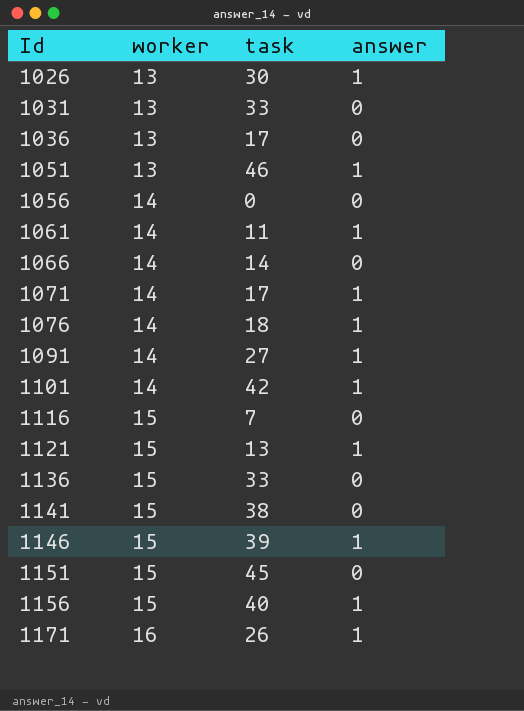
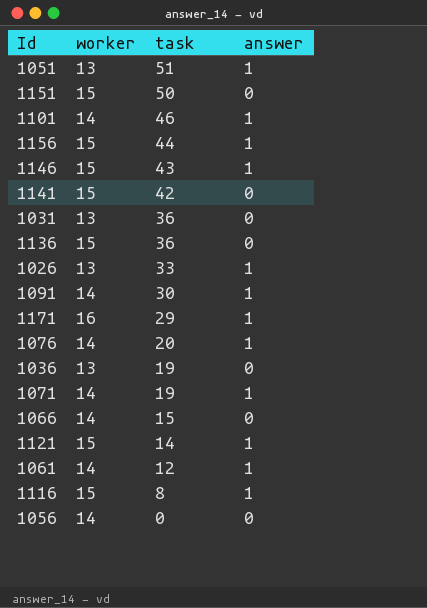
row order: Id ascending -> task descending
1051 | task: 46 -> 51
1151 | task: 45 -> 50
1101 | task: 42 -> 46
1156 | task: 40 -> 44
1146 | task: 39 -> 43
1141 | task: 38 -> 42
1031 | task: 33 -> 36
1136 | task: 33 -> 36
1026 | task: 30 -> 33
1091 | task: 27 -> 30
1171 | task: 26 -> 29
1076 | task: 18 -> 20
1036 | task: 17 -> 19
1071 | task: 17 -> 19
1066 | task: 14 -> 15
1121 | task: 13 -> 14
1061 | task: 11 -> 12
1116 | task: 7 -> 8
1116 | answer: 0 -> 1

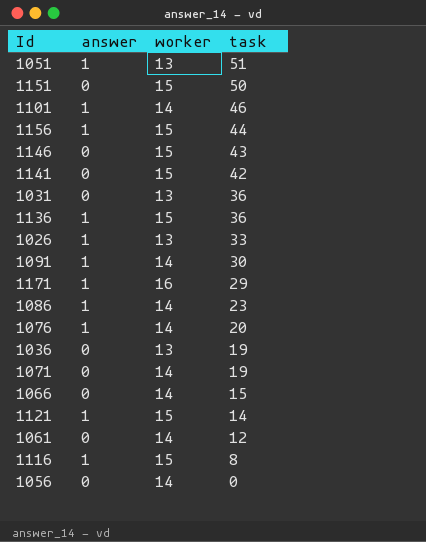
column answer | position: 4 -> 2
1146 | answer: 1 -> 0
1136 | answer: 0 -> 1
row 1086: none -> 1 | 14 | 23
1071 | answer: 1 -> 0
1061 | answer: 1 -> 0

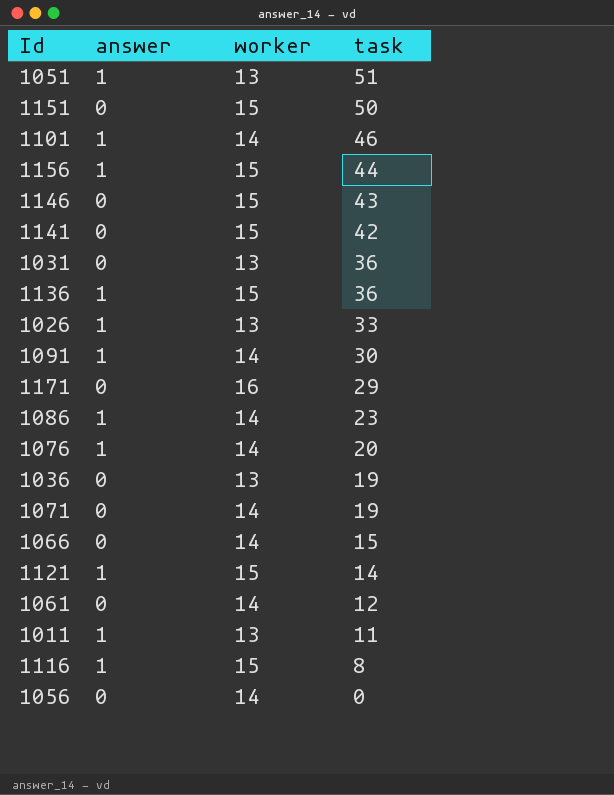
1171 | answer: 1 -> 0
row 1011: none -> 1 | 13 | 11

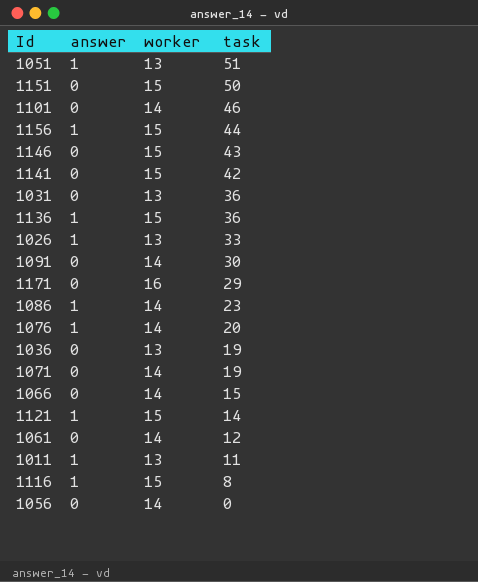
1101 | answer: 1 -> 0
1091 | answer: 1 -> 0

